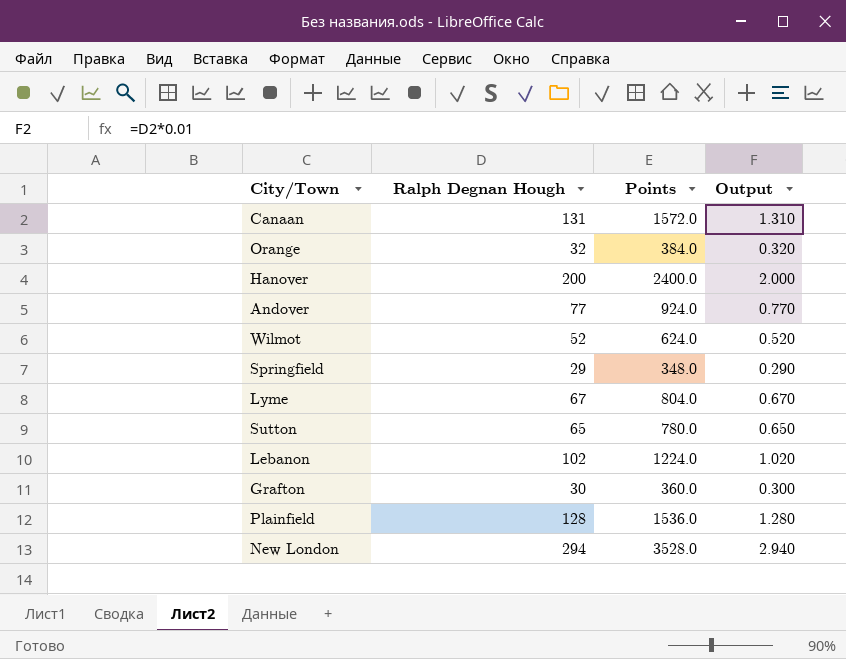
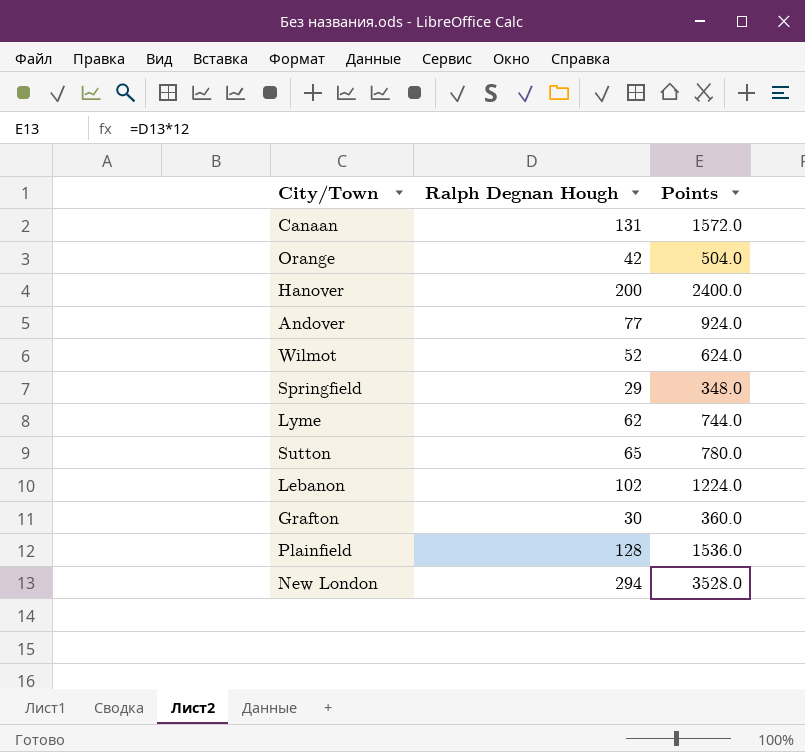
column Output | formula: [Ralph Degnan Hough] * 0.01 -> none
Orange | Ralph Degnan Hough: 32 -> 42
Orange | Points: 384.0 -> 504.0
Lyme | Ralph Degnan Hough: 67 -> 62
Lyme | Points: 804.0 -> 744.0

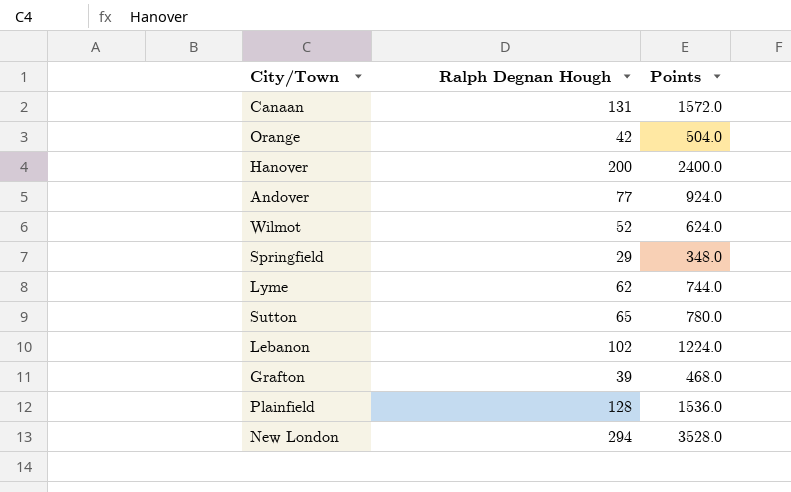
Grafton | Ralph Degnan Hough: 30 -> 39
Grafton | Points: 360.0 -> 468.0

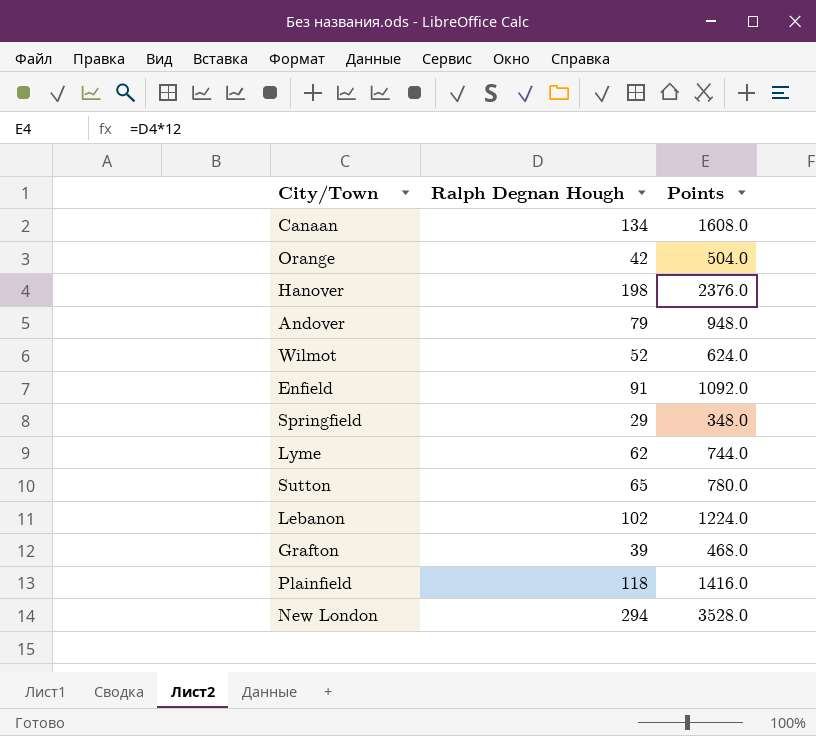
Canaan | Ralph Degnan Hough: 131 -> 134
Canaan | Points: 1572.0 -> 1608.0
Hanover | Ralph Degnan Hough: 200 -> 198
Hanover | Points: 2400.0 -> 2376.0
Andover | Ralph Degnan Hough: 77 -> 79
Andover | Points: 924.0 -> 948.0
row Enfield: none -> 91 | 1092.0
Plainfield | Ralph Degnan Hough: 128 -> 118
Plainfield | Points: 1536.0 -> 1416.0

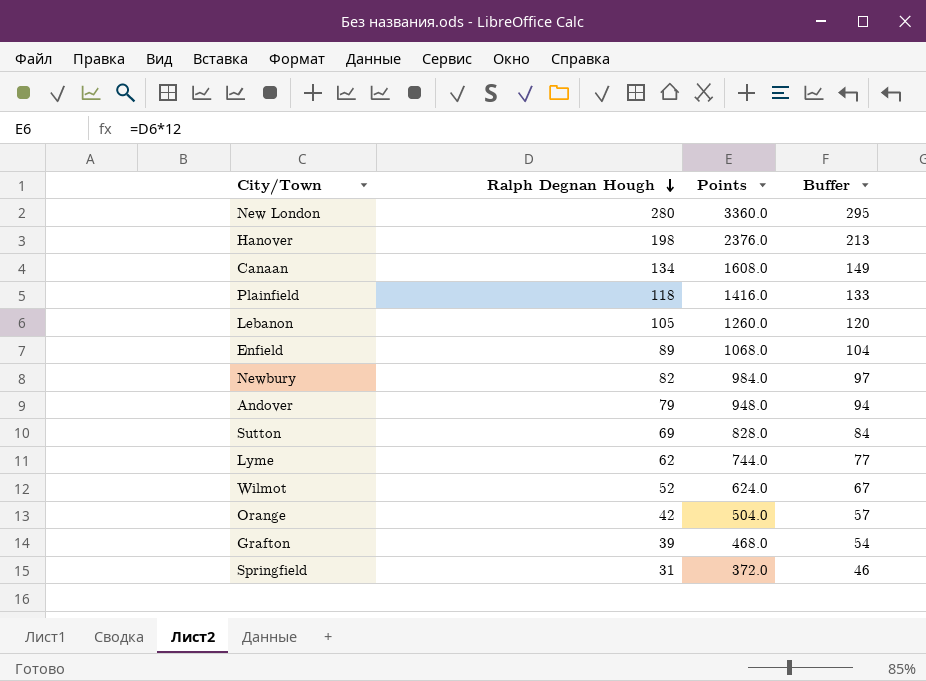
row order: none -> Ralph Degnan Hough descending
column Buffer | formula: none -> [Ralph Degnan Hough] + 15
New London | Ralph Degnan Hough: 294 -> 280
New London | Points: 3528.0 -> 3360.0
Lebanon | Ralph Degnan Hough: 102 -> 105
Lebanon | Points: 1224.0 -> 1260.0
Enfield | Ralph Degnan Hough: 91 -> 89
Enfield | Points: 1092.0 -> 1068.0
row Newbury: none -> 82 | 984.0 | 97
Sutton | Ralph Degnan Hough: 65 -> 69
Sutton | Points: 780.0 -> 828.0
Springfield | Ralph Degnan Hough: 29 -> 31
Springfield | Points: 348.0 -> 372.0

